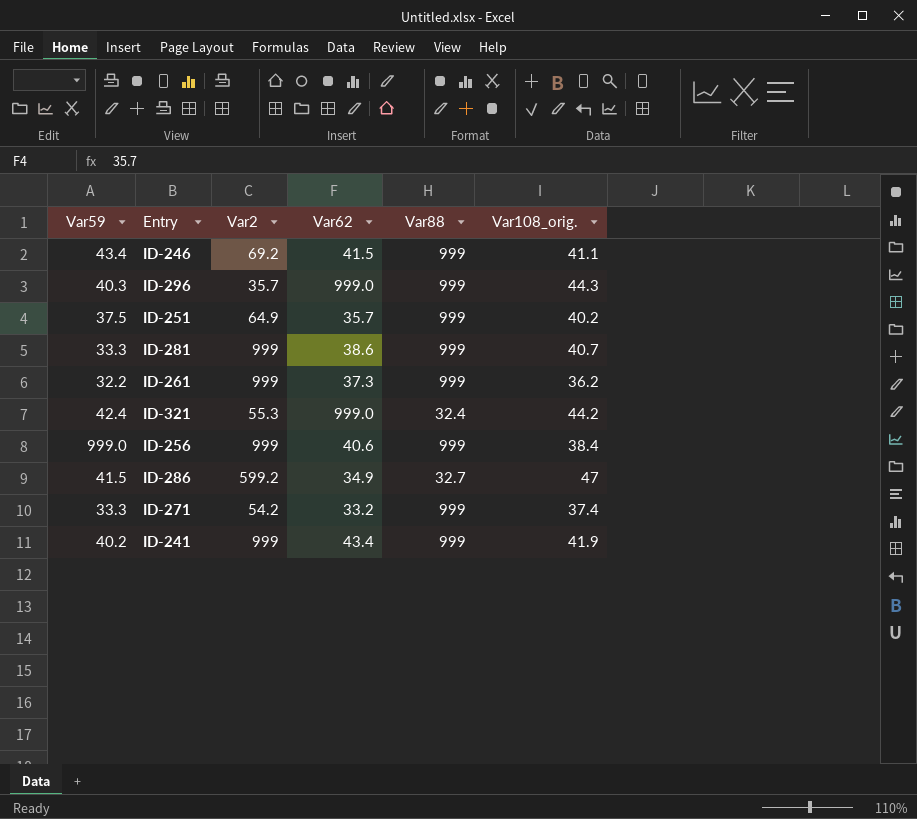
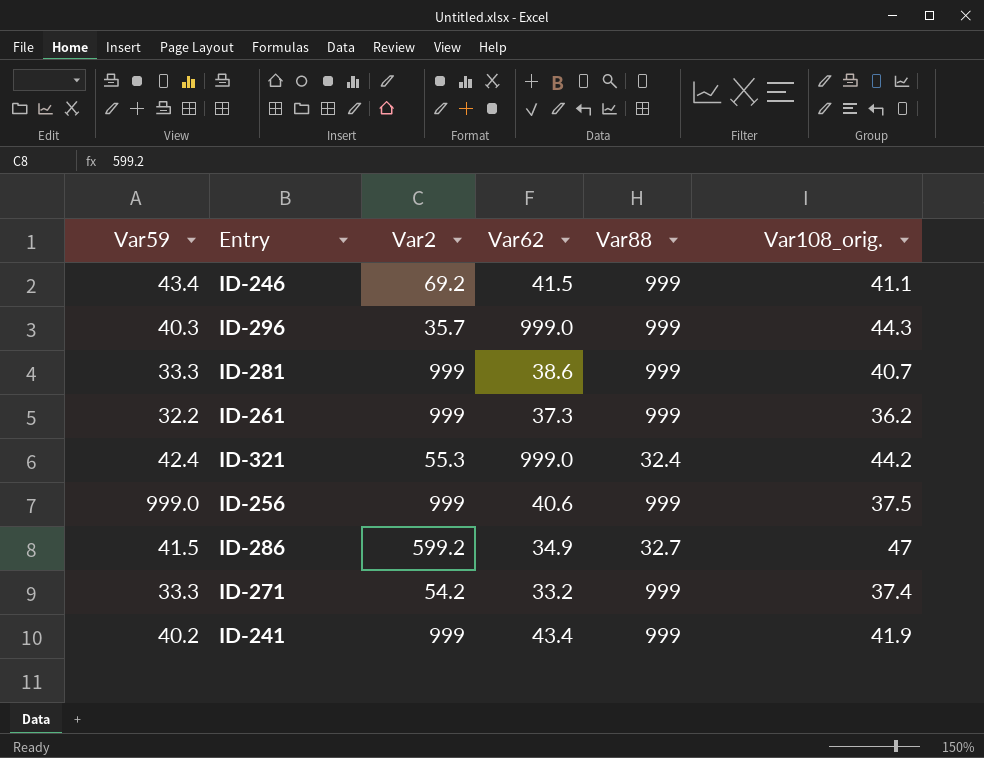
row ID-251: 37.5 | 64.9 | 35.7 | 999 | 40.2 -> none
ID-256 | Var108_orig.: 38.4 -> 37.5

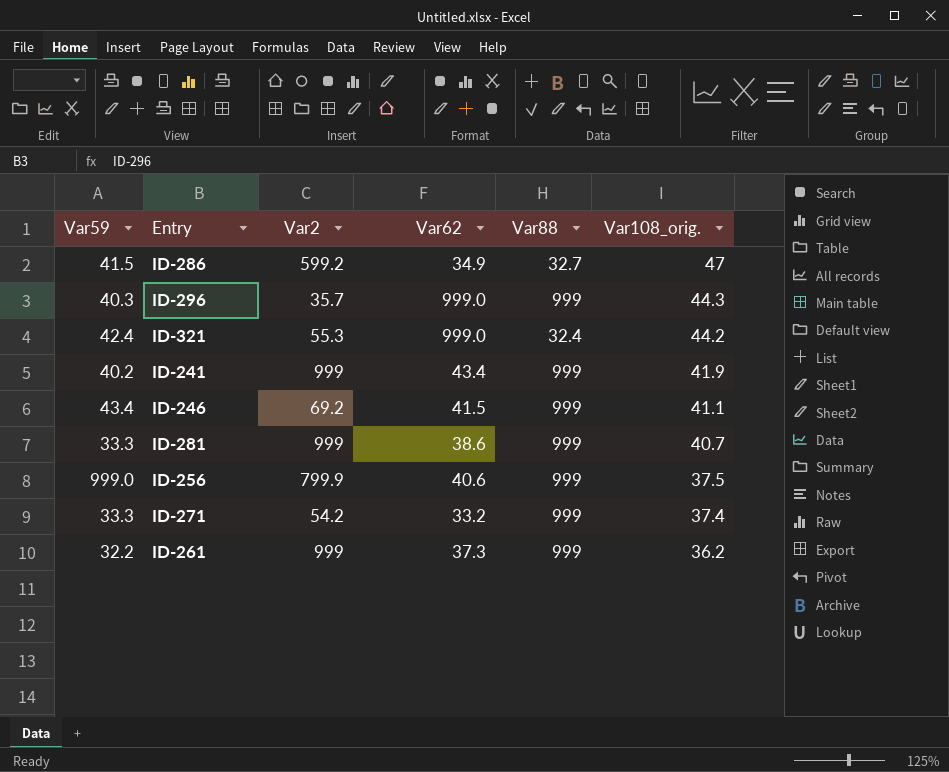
row order: none -> Var108_orig. descending
ID-256 | Var2: 999 -> 799.9

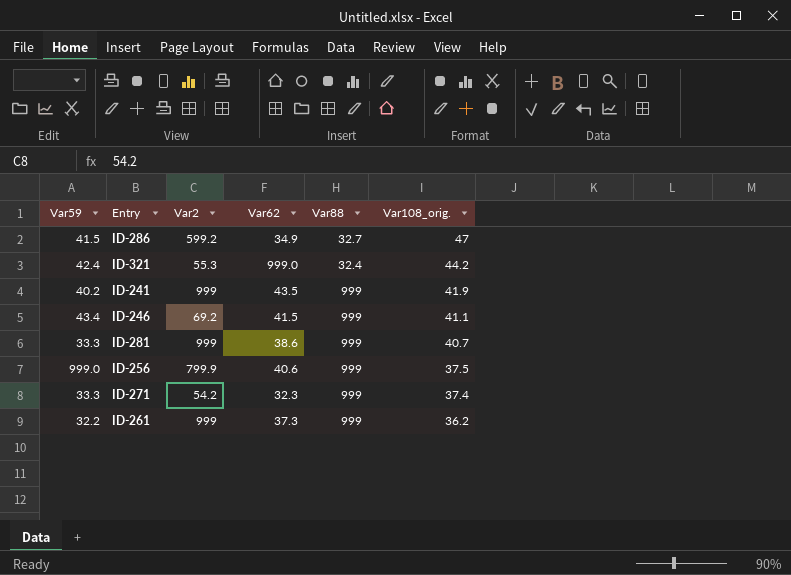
row ID-296: 40.3 | 35.7 | 999.0 | 999 | 44.3 -> none
ID-241 | Var62: 43.4 -> 43.5
ID-271 | Var62: 33.2 -> 32.3

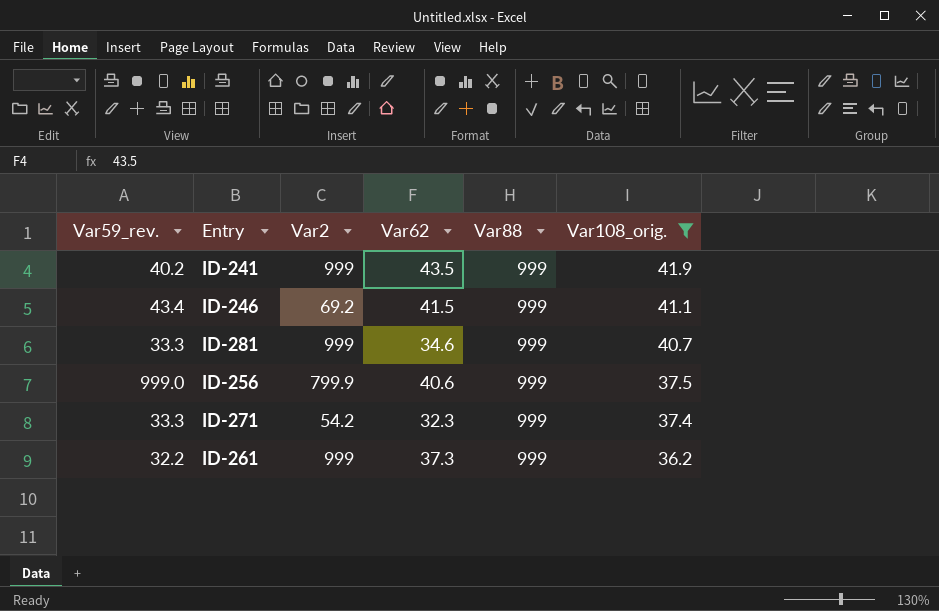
filter: none -> Var108_orig. <= 41.9
column name: Var59 -> Var59_rev.
ID-281 | Var62: 38.6 -> 34.6

